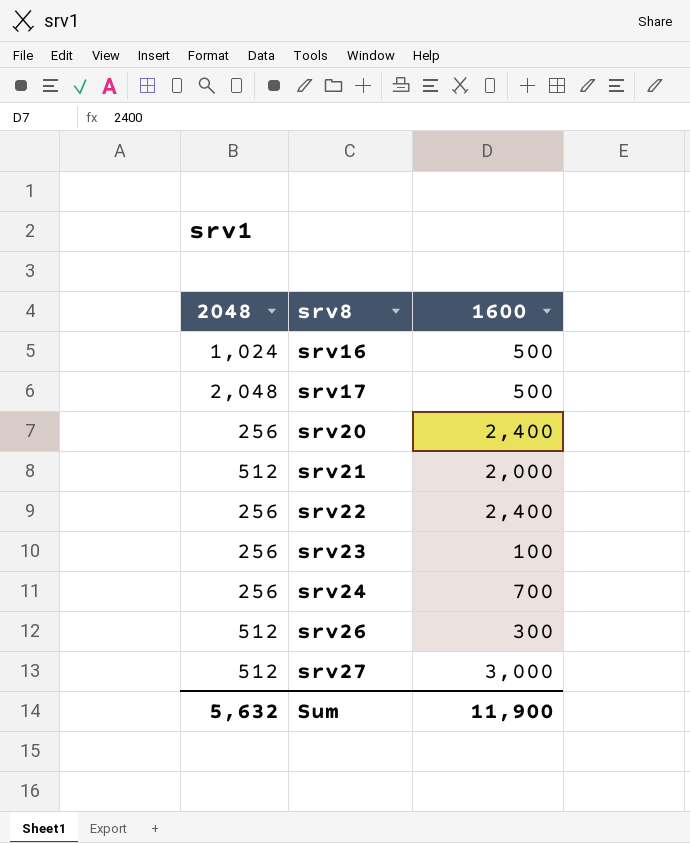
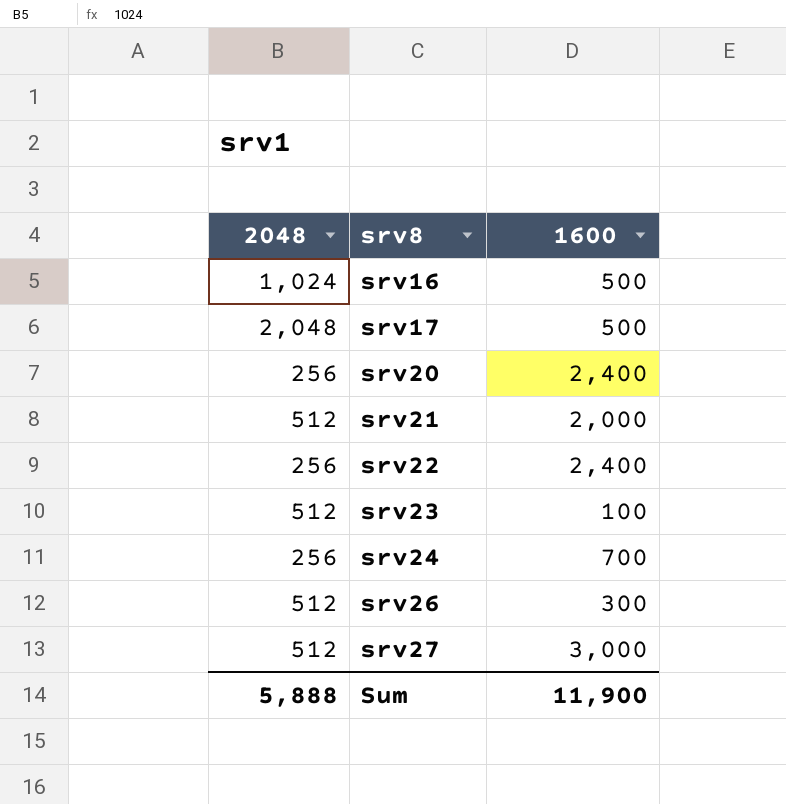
srv23 | 2048: 256 -> 512
Sum | 2048: 5,632 -> 5,888

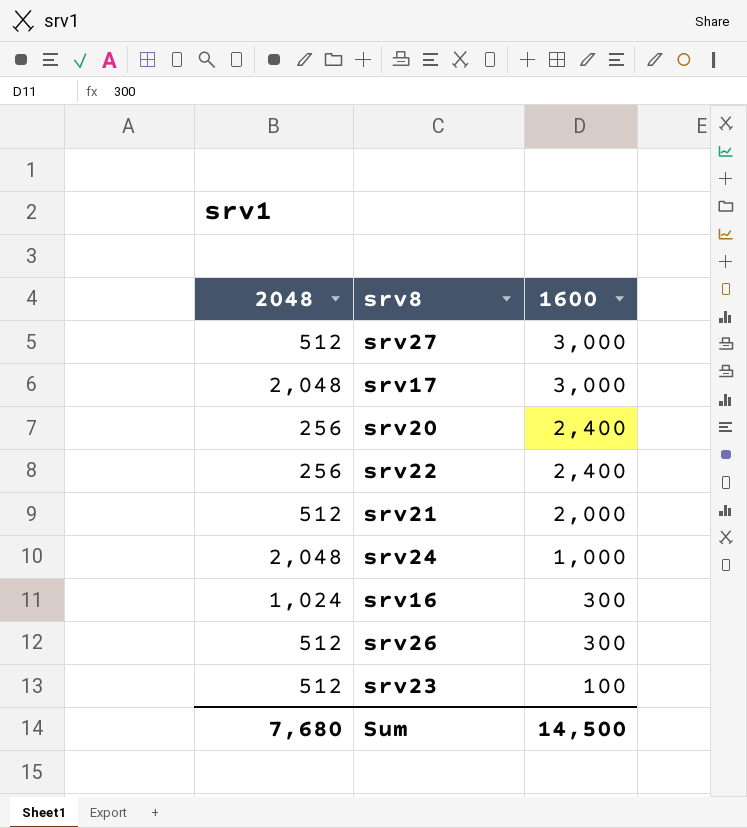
row order: srv8 ascending -> 1600 descending
srv17 | 1600: 500 -> 3,000
srv24 | 2048: 256 -> 2,048
srv24 | 1600: 700 -> 1,000
srv16 | 1600: 500 -> 300
Sum | 2048: 5,888 -> 7,680
Sum | 1600: 11,900 -> 14,500

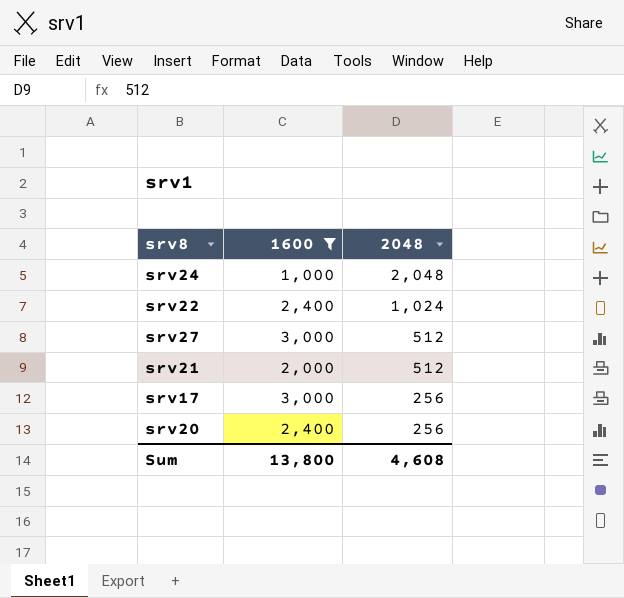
filter: none -> 1600 >= 1,000
row order: 1600 descending -> 2048 descending
column 2048 | position: 1 -> 3
srv22 | 2048: 256 -> 1,024
srv17 | 2048: 2,048 -> 256
Sum | 1600: 14,500 -> 13,800
Sum | 2048: 7,680 -> 4,608

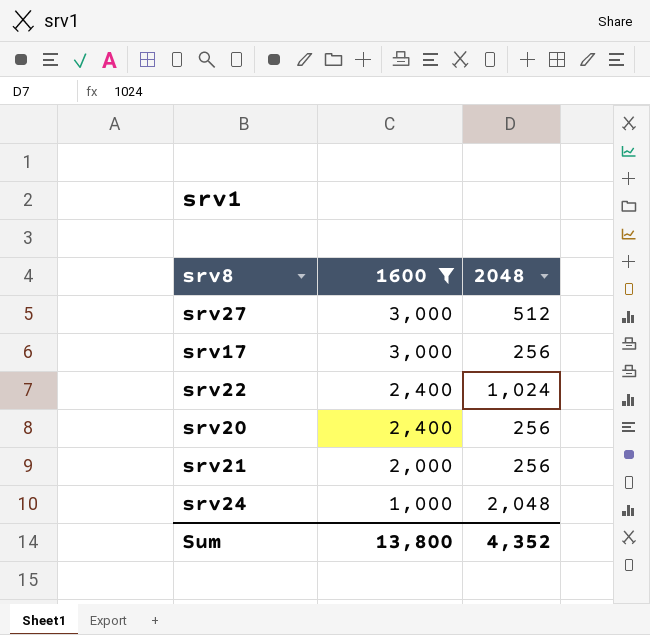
row order: 2048 descending -> 1600 descending
srv21 | 2048: 512 -> 256
Sum | 2048: 4,608 -> 4,352

